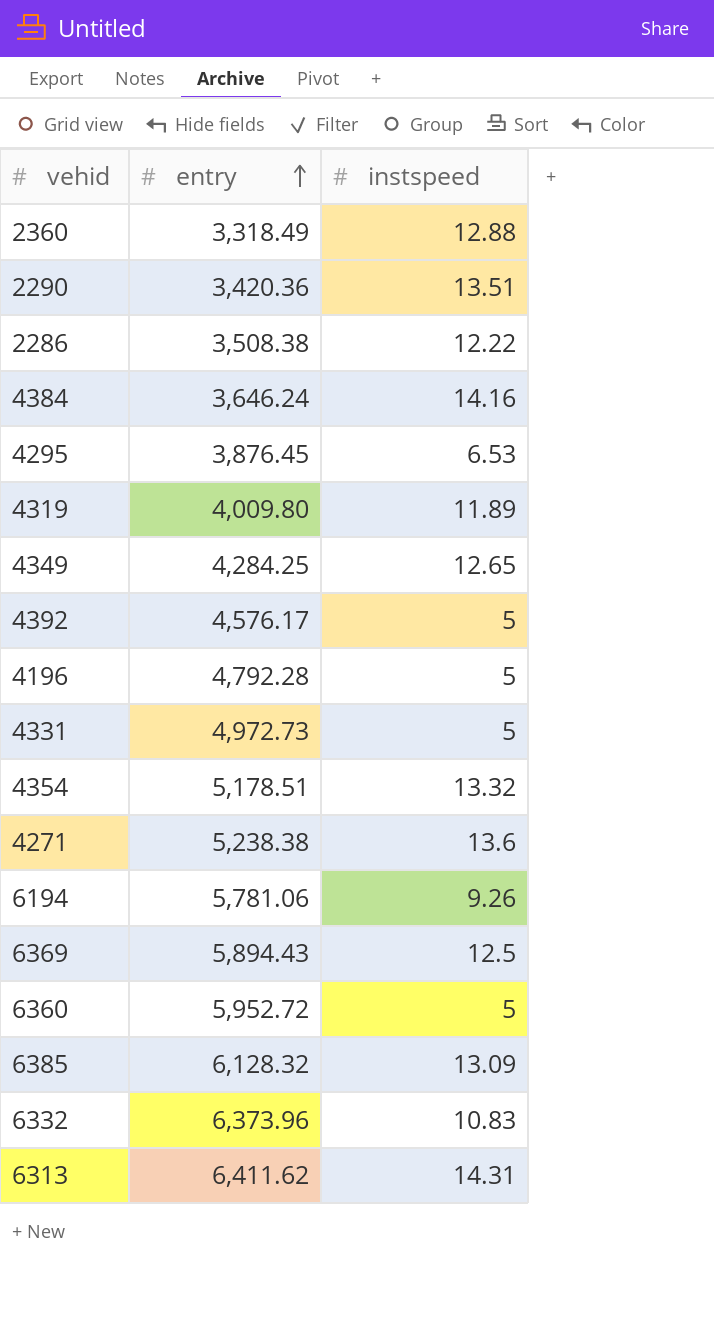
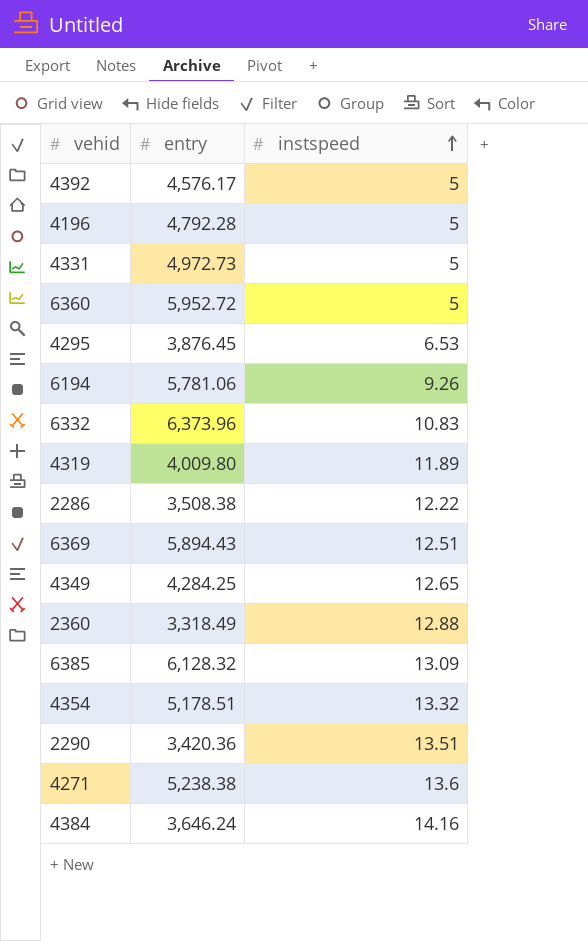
row order: entry ascending -> instspeed ascending
row 6313: 6,411.62 | 14.31 -> none
6369 | instspeed: 12.5 -> 12.51

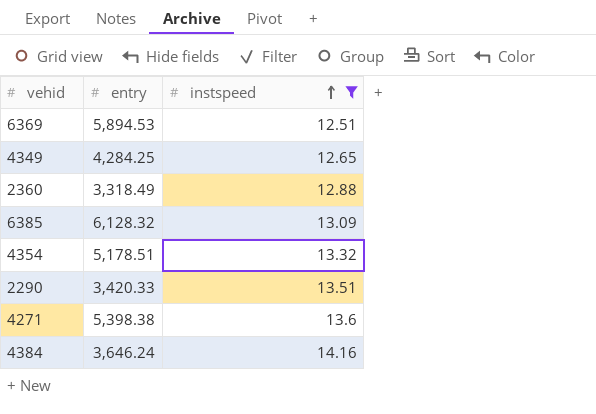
filter: none -> instspeed >= 12.51
6369 | entry: 5,894.43 -> 5,894.53
2290 | entry: 3,420.36 -> 3,420.33
4271 | entry: 5,238.38 -> 5,398.38

